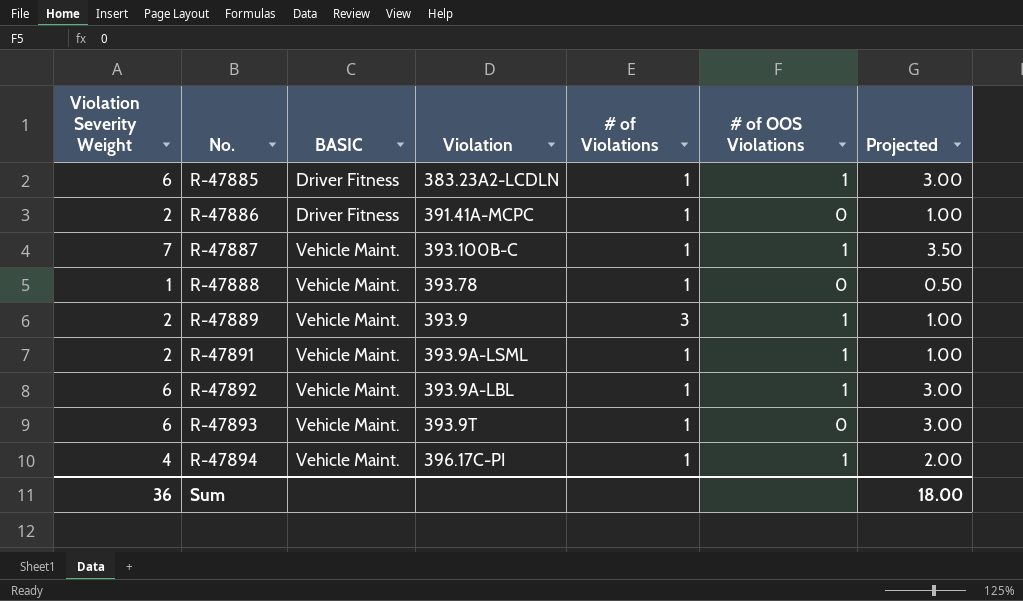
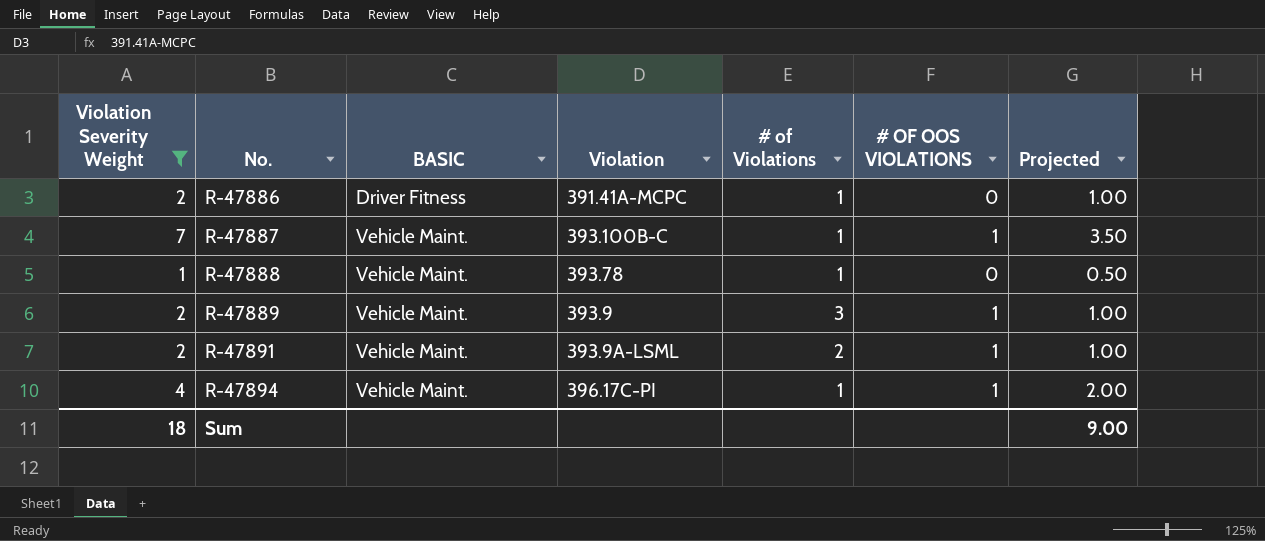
filter: none -> Violation Severity Weight != 6
column name: # of OOS Violations -> # OF OOS VIOLATIONS
R-47891 | # of Violations: 1 -> 2
Sum | Violation Severity Weight: 36 -> 18
Sum | Projected: 18.00 -> 9.00

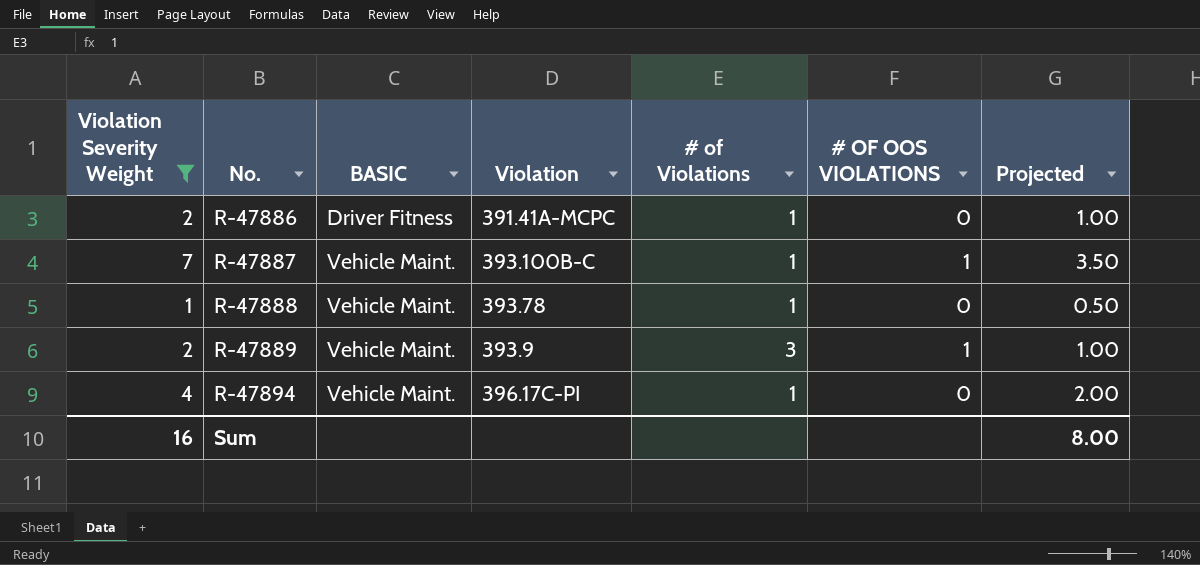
row R-47891: 2 | Vehicle Maint. | 393.9A-LSML | 2 | 1 | 1.00 -> none
R-47894 | # OF OOS VIOLATIONS: 1 -> 0
Sum | Violation Severity Weight: 18 -> 16
Sum | Projected: 9.00 -> 8.00

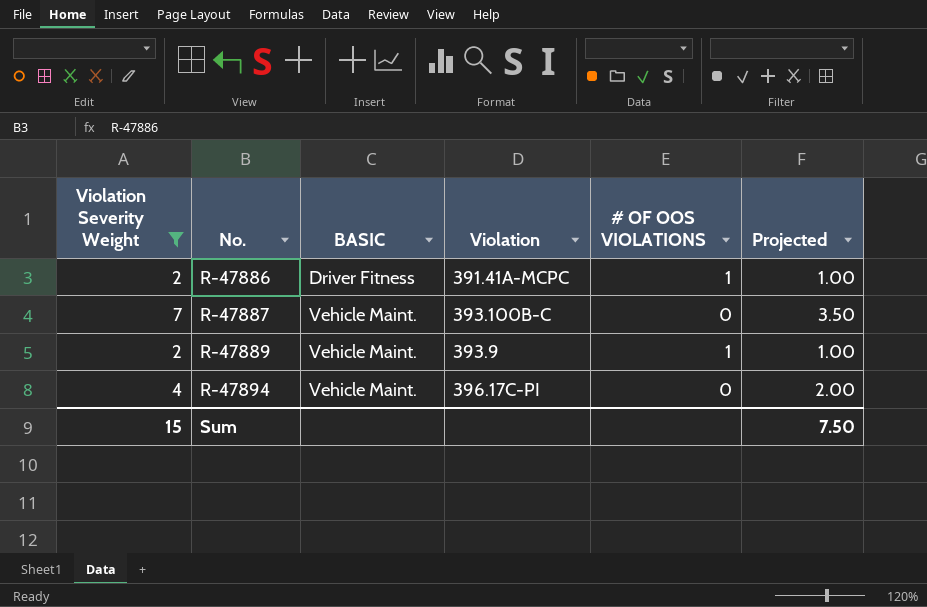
column # of Violations | position: 5 -> none
row R-47888: 1 | Vehicle Maint. | 393.78 | 1 | 0 | 0.50 -> none
R-47886 | # OF OOS VIOLATIONS: 0 -> 1
R-47887 | # OF OOS VIOLATIONS: 1 -> 0
Sum | Violation Severity Weight: 16 -> 15
Sum | Projected: 8.00 -> 7.50

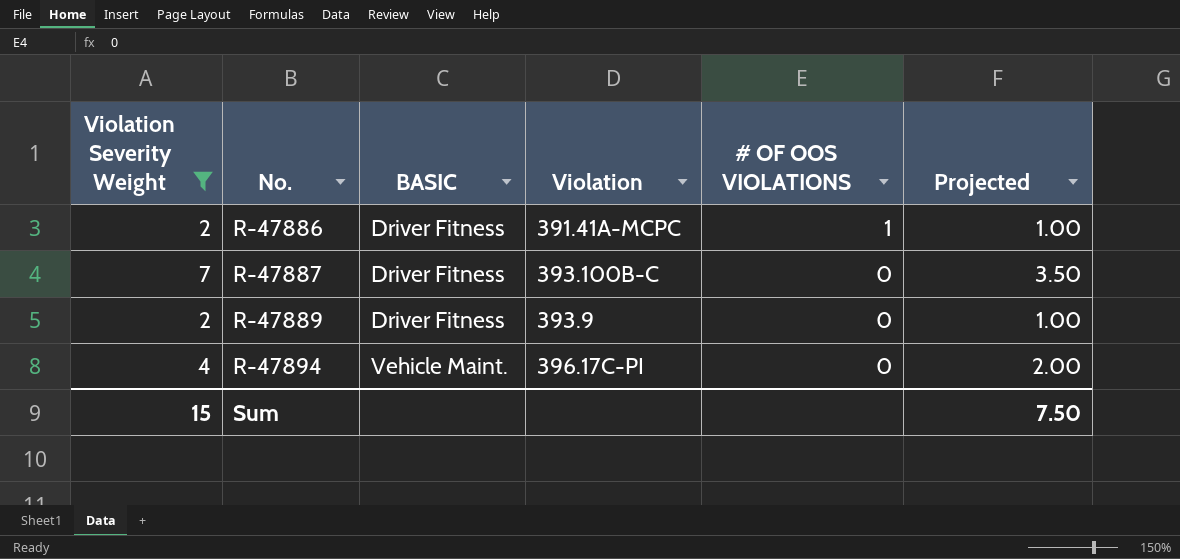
R-47887 | BASIC: Vehicle Maint. -> Driver Fitness
R-47889 | BASIC: Vehicle Maint. -> Driver Fitness
R-47889 | # OF OOS VIOLATIONS: 1 -> 0

